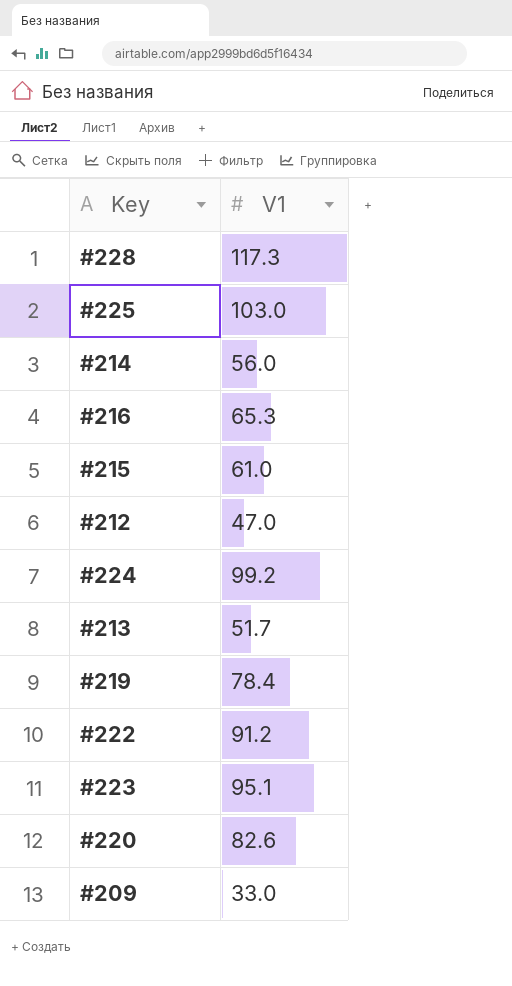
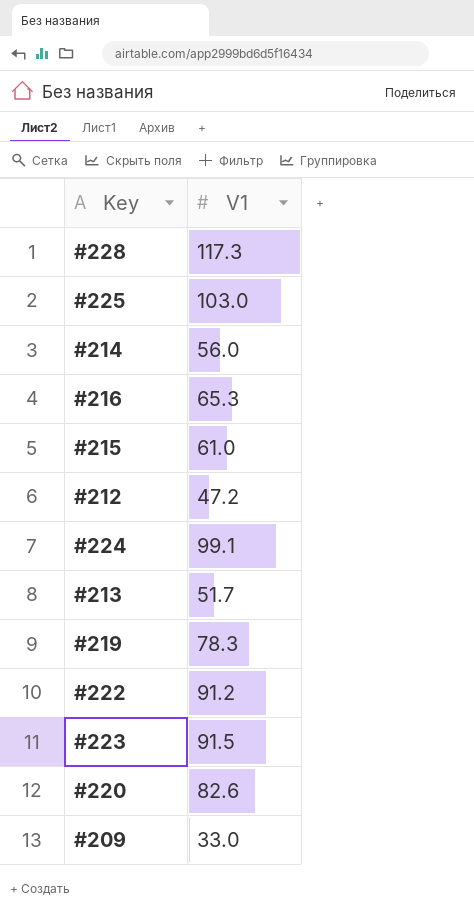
#212 | V1: 47.0 -> 47.2
#224 | V1: 99.2 -> 99.1
#219 | V1: 78.4 -> 78.3
#223 | V1: 95.1 -> 91.5

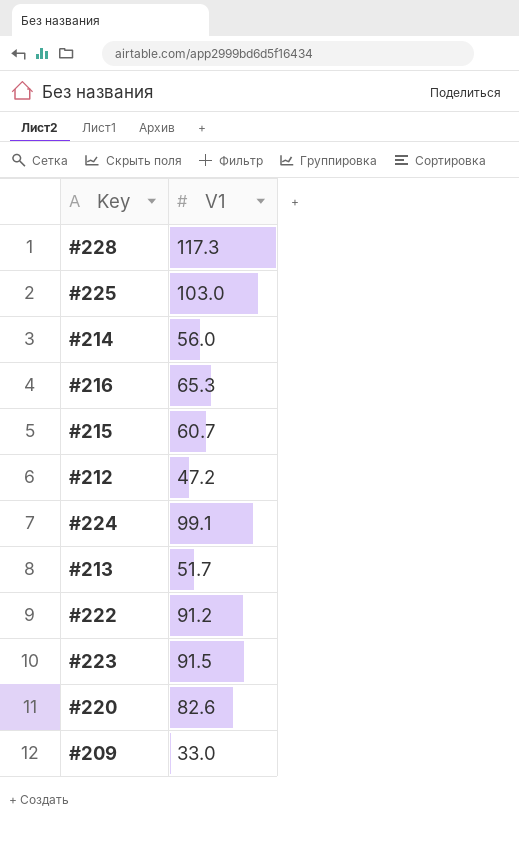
row #219: 78.3 -> none
#215 | V1: 61.0 -> 60.7

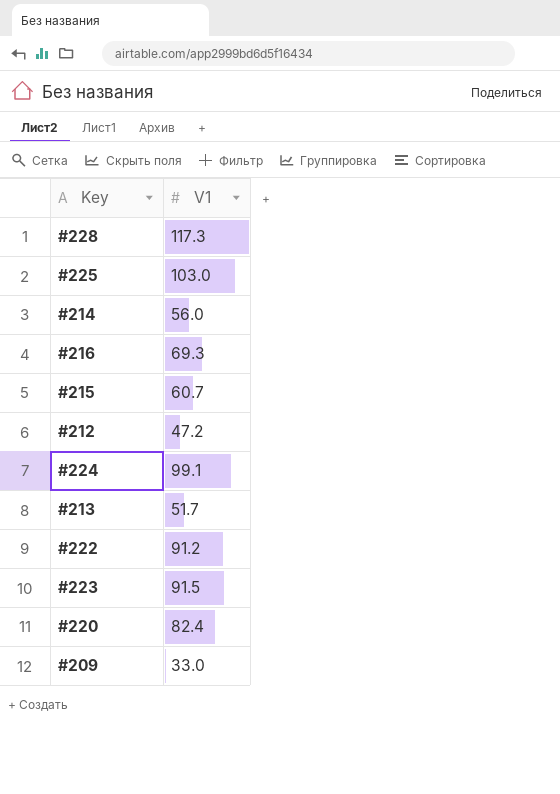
#216 | V1: 65.3 -> 69.3
#220 | V1: 82.6 -> 82.4

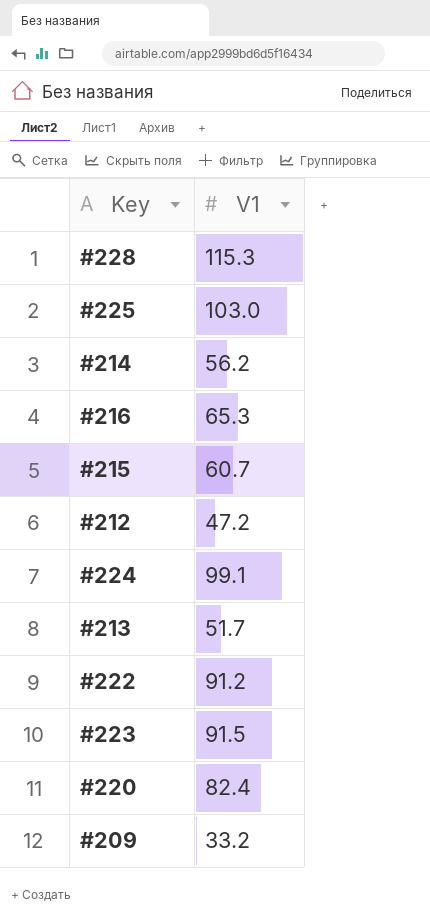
#228 | V1: 117.3 -> 115.3
#214 | V1: 56.0 -> 56.2
#216 | V1: 69.3 -> 65.3
#209 | V1: 33.0 -> 33.2

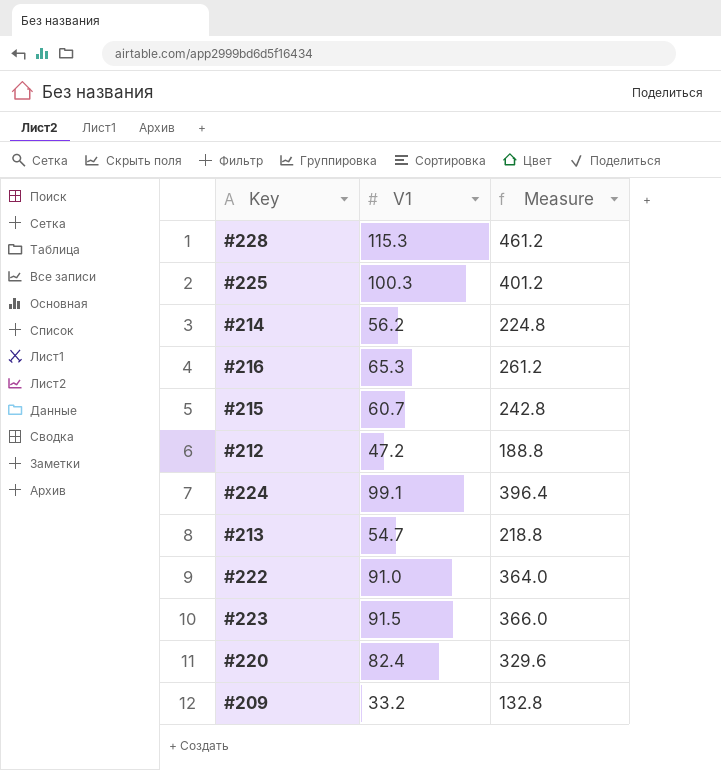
column Measure | formula: none -> [V1] * 4
#225 | V1: 103.0 -> 100.3
#213 | V1: 51.7 -> 54.7
#222 | V1: 91.2 -> 91.0

